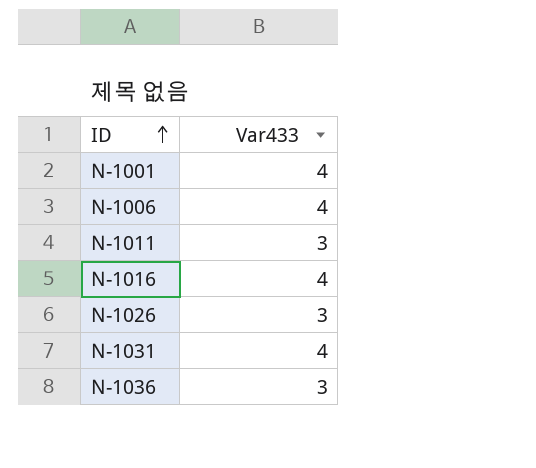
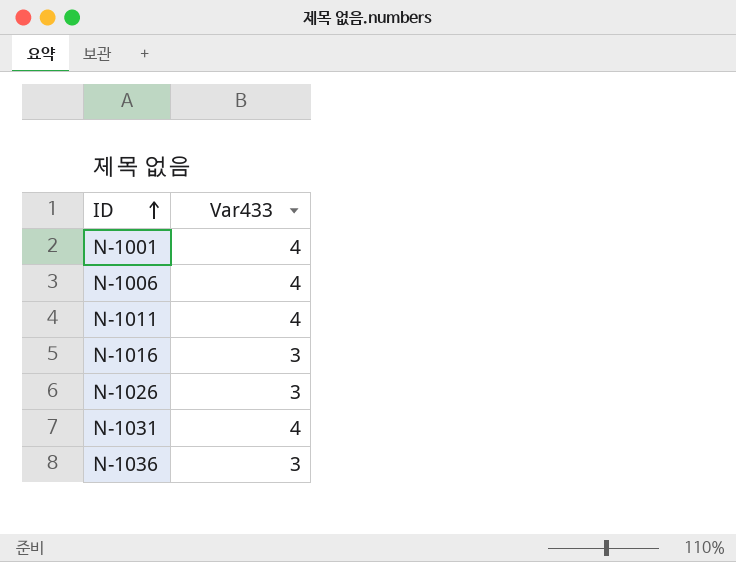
N-1011 | Var433: 3 -> 4
N-1016 | Var433: 4 -> 3

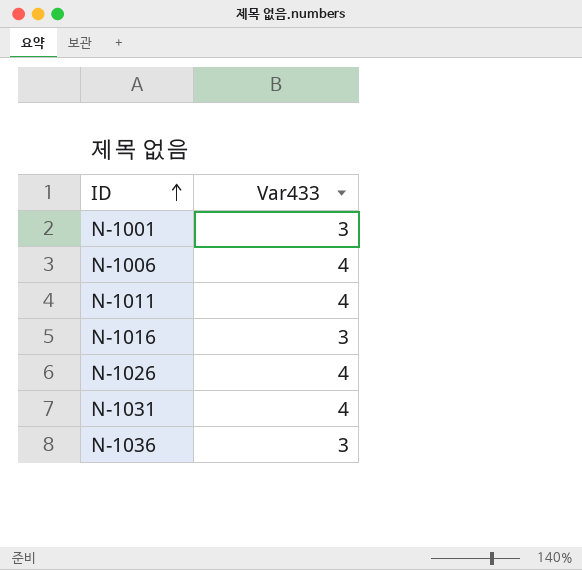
N-1001 | Var433: 4 -> 3
N-1026 | Var433: 3 -> 4

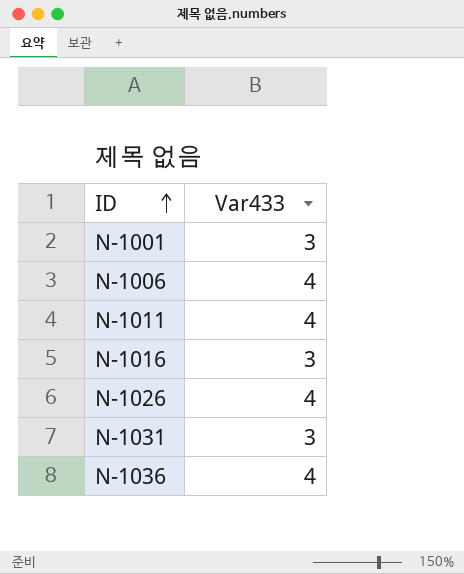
N-1031 | Var433: 4 -> 3
N-1036 | Var433: 3 -> 4

